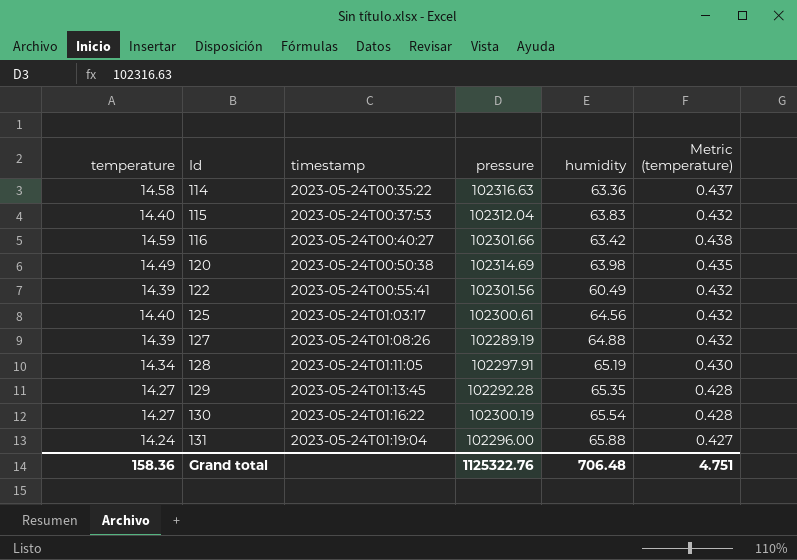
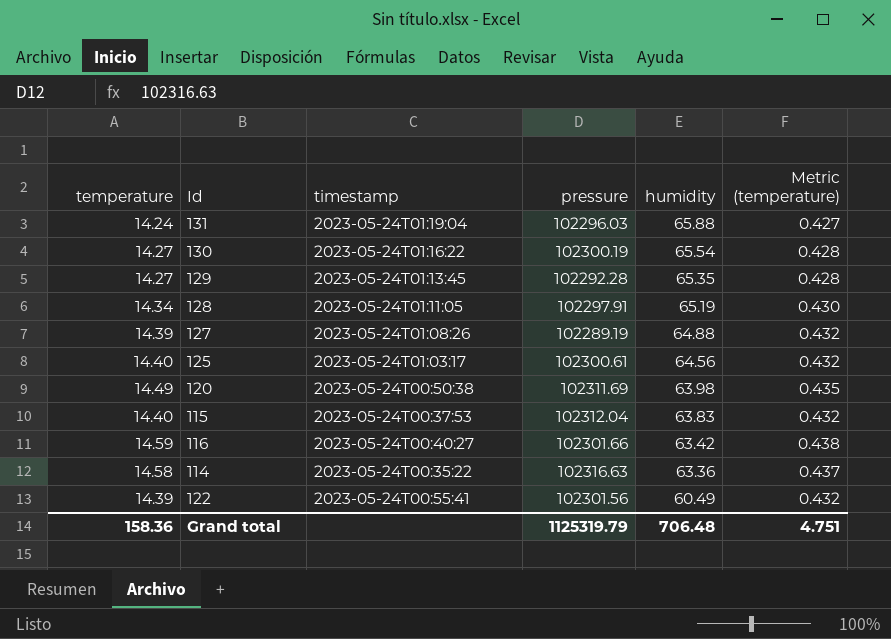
row order: Id ascending -> humidity descending
131 | pressure: 102296.00 -> 102296.03
120 | pressure: 102314.69 -> 102311.69
Grand total | pressure: 1125322.76 -> 1125319.79

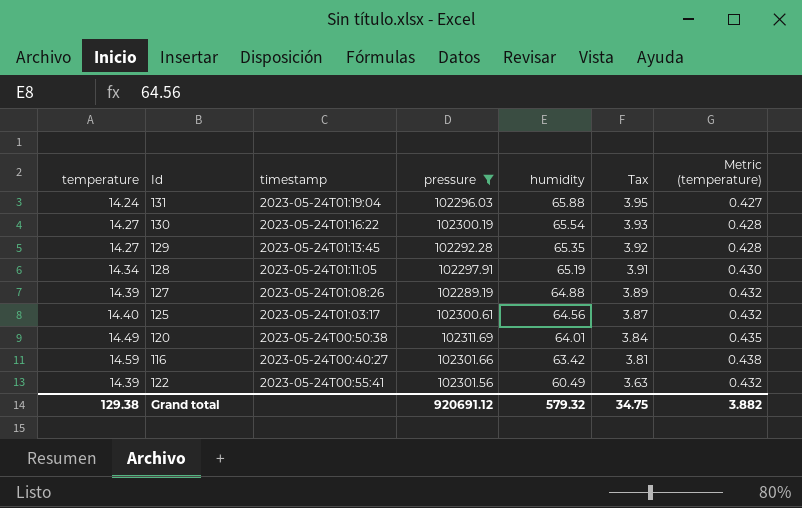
filter: none -> pressure <= 102311.69
column Tax | formula: none -> [humidity] * 0.06
120 | humidity: 63.98 -> 64.01
Grand total | temperature: 158.36 -> 129.38
Grand total | pressure: 1125319.79 -> 920691.12
Grand total | humidity: 706.48 -> 579.32
Grand total | Metric (temperature): 4.751 -> 3.882

